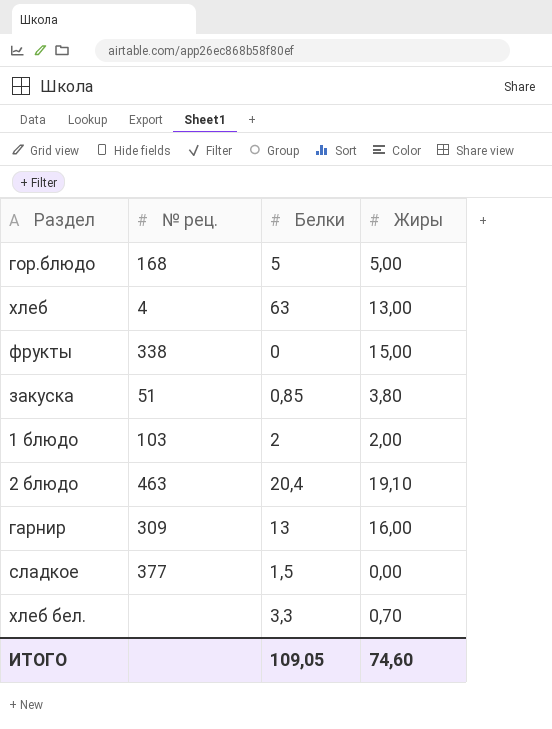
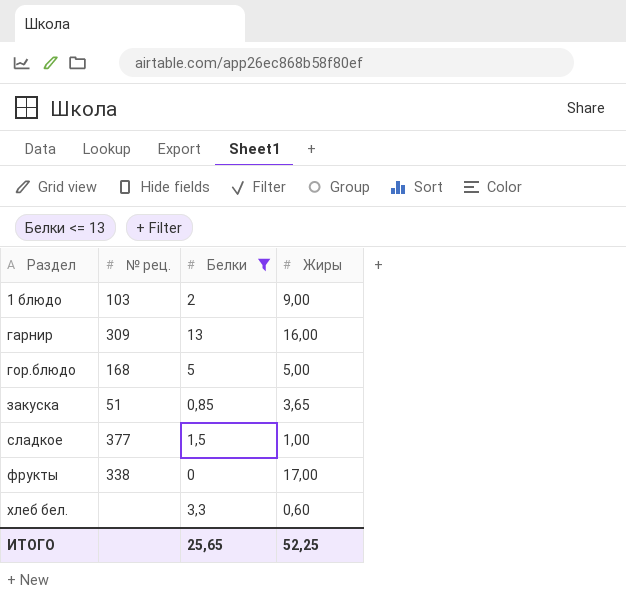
filter: none -> Белки <= 13
row order: none -> Раздел ascending
1 блюдо | Жиры: 2,00 -> 9,00
закуска | Жиры: 3,80 -> 3,65
сладкое | Жиры: 0,00 -> 1,00
фрукты | Жиры: 15,00 -> 17,00
хлеб бел. | Жиры: 0,70 -> 0,60
ИТОГО | Белки: 109,05 -> 25,65
ИТОГО | Жиры: 74,60 -> 52,25

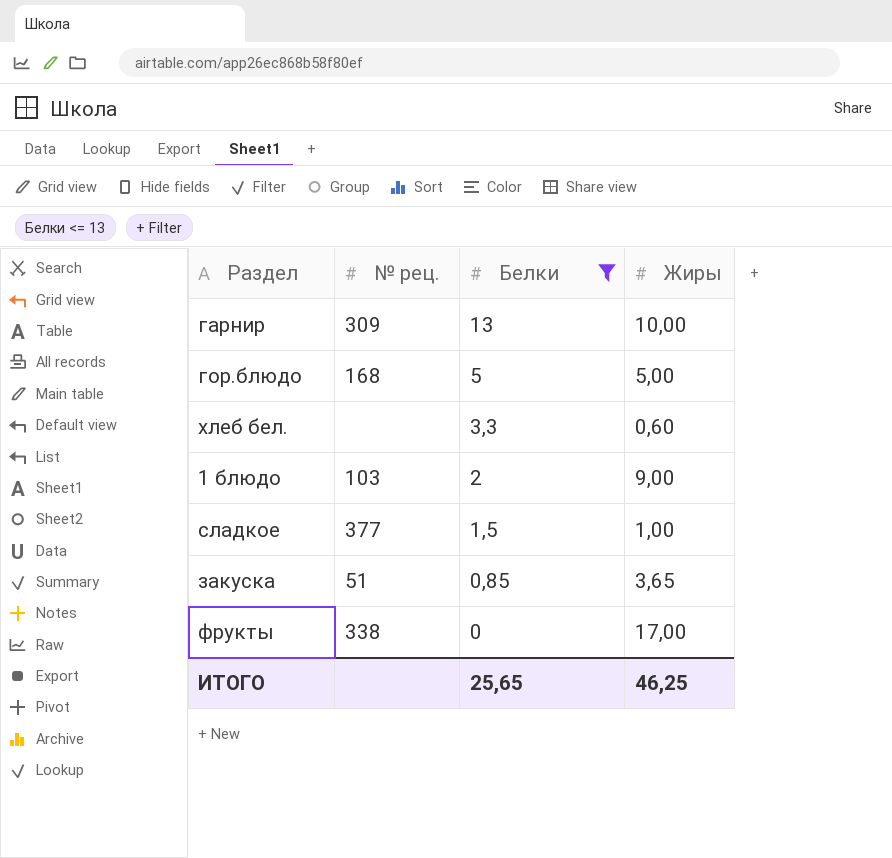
row order: Раздел ascending -> Белки descending
гарнир | Жиры: 16,00 -> 10,00
ИТОГО | Жиры: 52,25 -> 46,25

